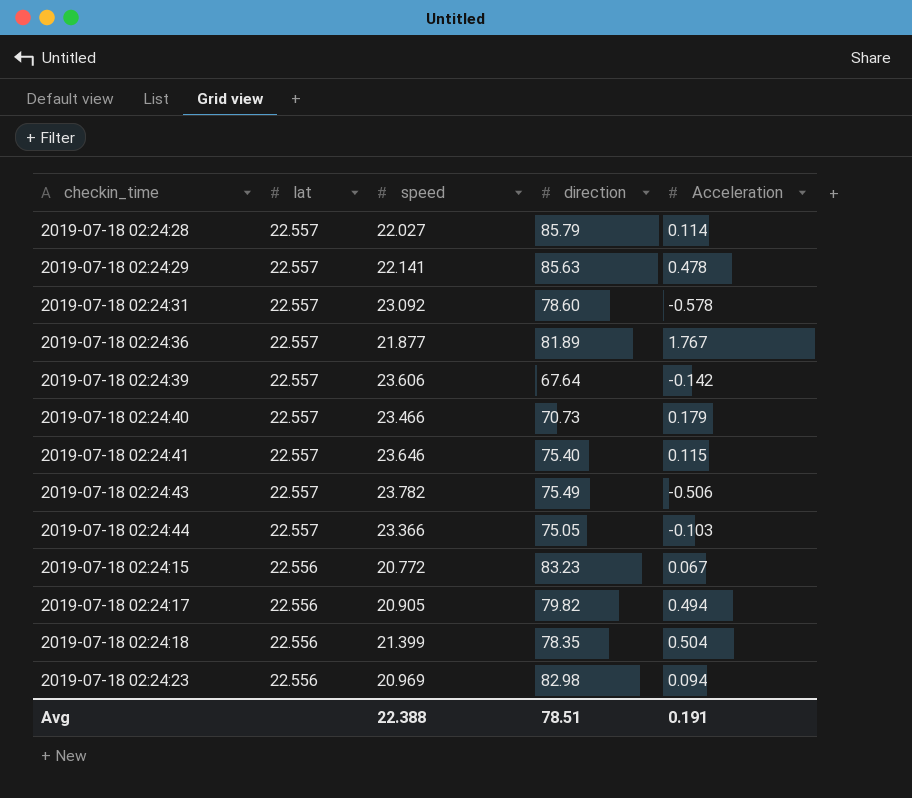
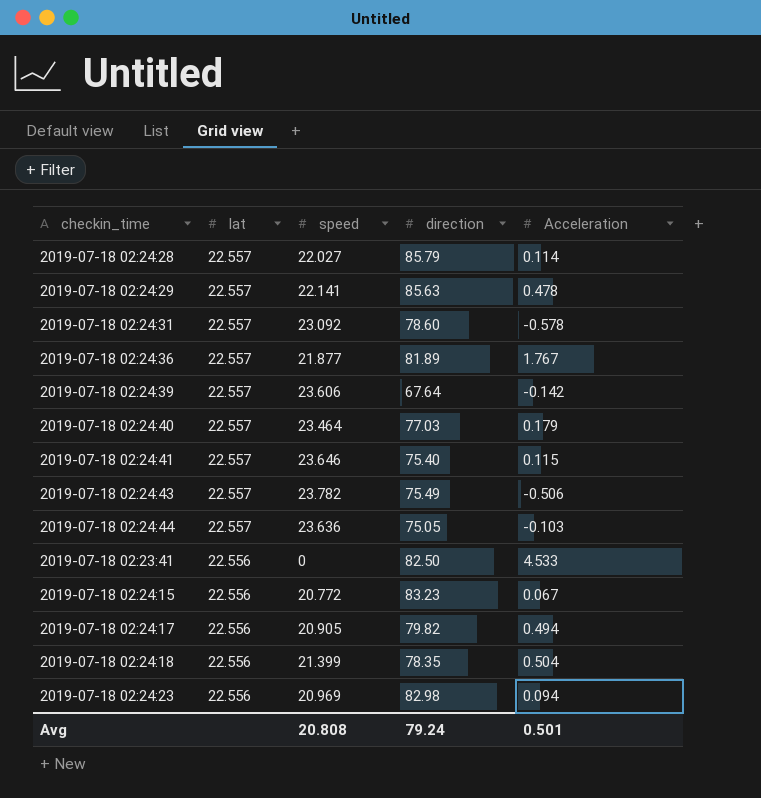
2019-07-18 02:24:40 | speed: 23.466 -> 23.464
2019-07-18 02:24:40 | direction: 70.73 -> 77.03
2019-07-18 02:24:44 | speed: 23.366 -> 23.636
row 2019-07-18 02:23:41: none -> 22.556 | 0 | 82.50 | 4.533
Avg | speed: 22.388 -> 20.808
Avg | direction: 78.51 -> 79.24
Avg | Acceleration: 0.191 -> 0.501

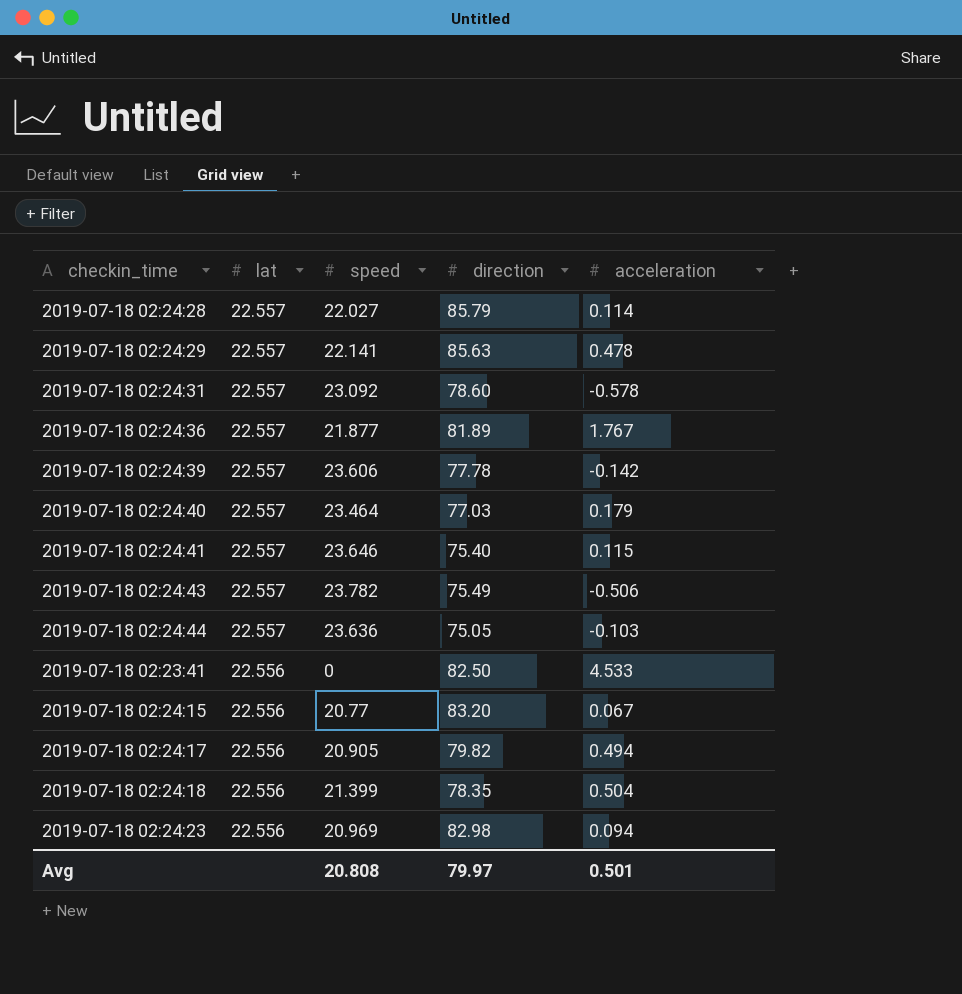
column name: Acceleration -> acceleration
2019-07-18 02:24:39 | direction: 67.64 -> 77.78
2019-07-18 02:24:15 | speed: 20.772 -> 20.77
2019-07-18 02:24:15 | direction: 83.23 -> 83.20
Avg | direction: 79.24 -> 79.97

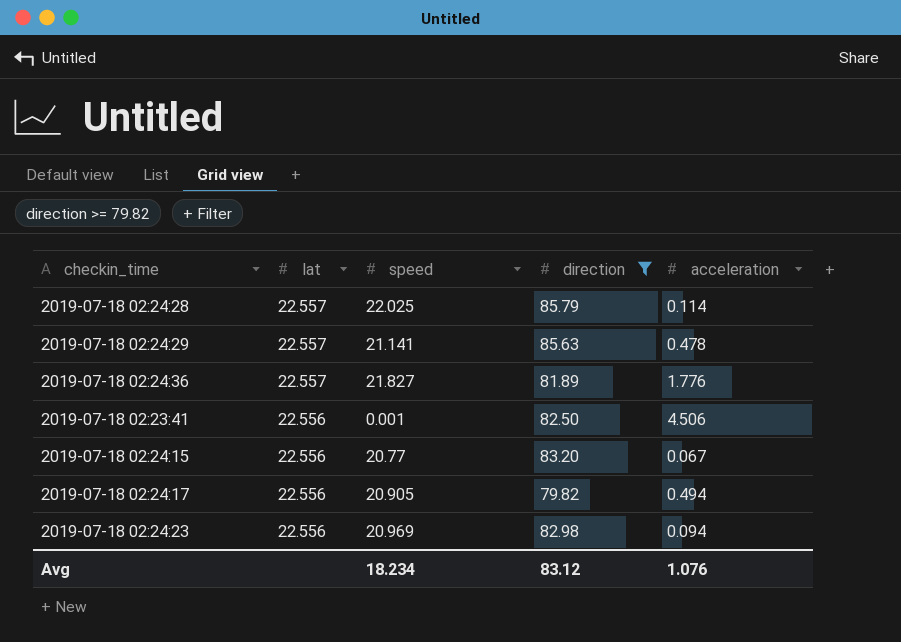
filter: none -> direction >= 79.82
2019-07-18 02:24:28 | speed: 22.027 -> 22.025
2019-07-18 02:24:29 | speed: 22.141 -> 21.141
2019-07-18 02:24:36 | speed: 21.877 -> 21.827
2019-07-18 02:24:36 | acceleration: 1.767 -> 1.776
2019-07-18 02:23:41 | speed: 0 -> 0.001
2019-07-18 02:23:41 | acceleration: 4.533 -> 4.506
Avg | speed: 20.808 -> 18.234
Avg | direction: 79.97 -> 83.12
Avg | acceleration: 0.501 -> 1.076

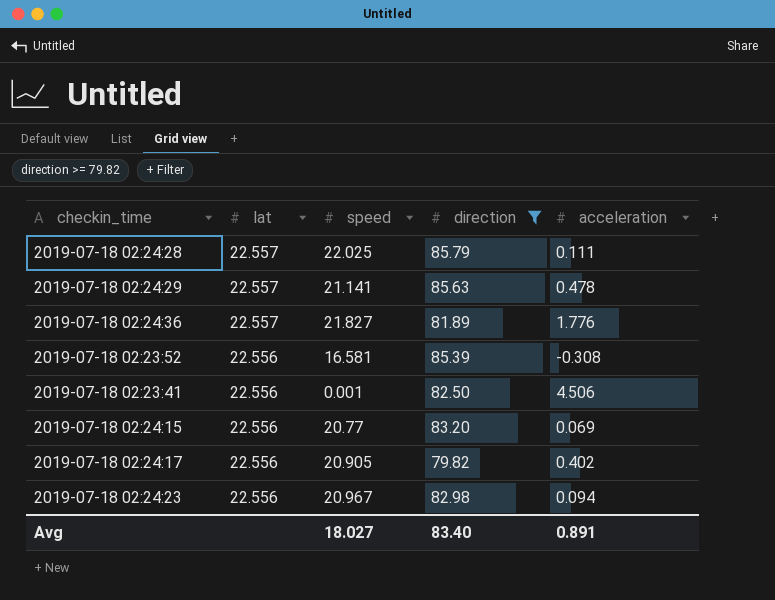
2019-07-18 02:24:28 | acceleration: 0.114 -> 0.111
row 2019-07-18 02:23:52: none -> 22.556 | 16.581 | 85.39 | -0.308
2019-07-18 02:24:15 | acceleration: 0.067 -> 0.069
2019-07-18 02:24:17 | acceleration: 0.494 -> 0.402
2019-07-18 02:24:23 | speed: 20.969 -> 20.967
Avg | speed: 18.234 -> 18.027
Avg | direction: 83.12 -> 83.40
Avg | acceleration: 1.076 -> 0.891

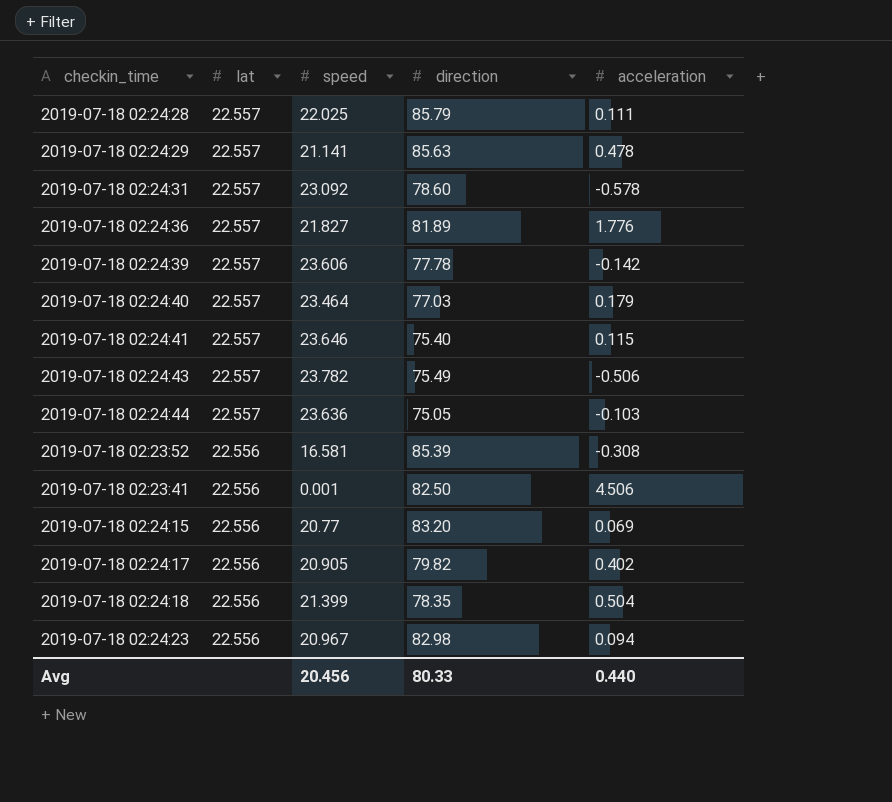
filter: direction >= 79.82 -> none
Avg | speed: 18.027 -> 20.456
Avg | direction: 83.40 -> 80.33
Avg | acceleration: 0.891 -> 0.440

